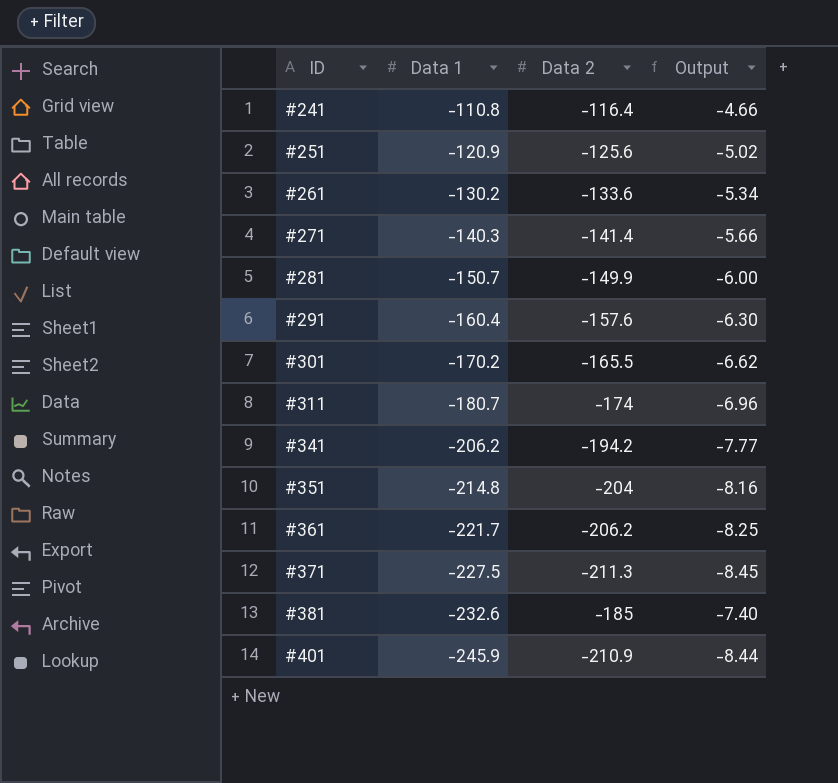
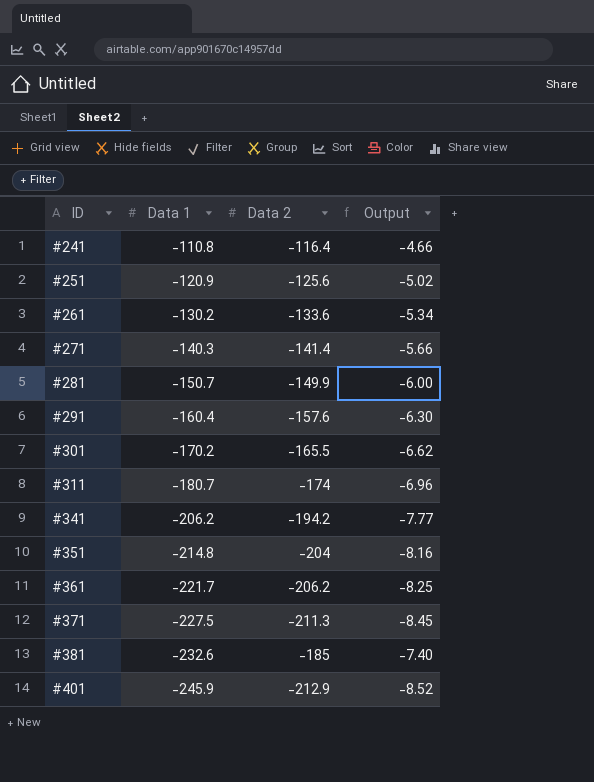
#401 | Data 2: -210.9 -> -212.9
#401 | Output: -8.44 -> -8.52

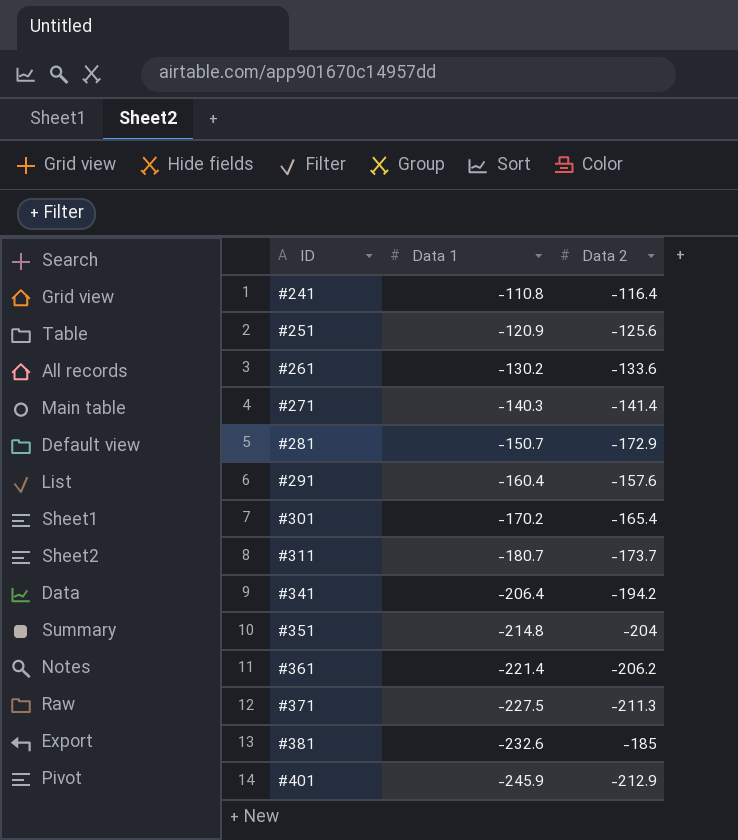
column Output | formula: [Data 2] * 0.04 -> none
#281 | Data 2: -149.9 -> -172.9
#301 | Data 2: -165.5 -> -165.4
#311 | Data 2: -174 -> -173.7
#341 | Data 1: -206.2 -> -206.4
#361 | Data 1: -221.7 -> -221.4

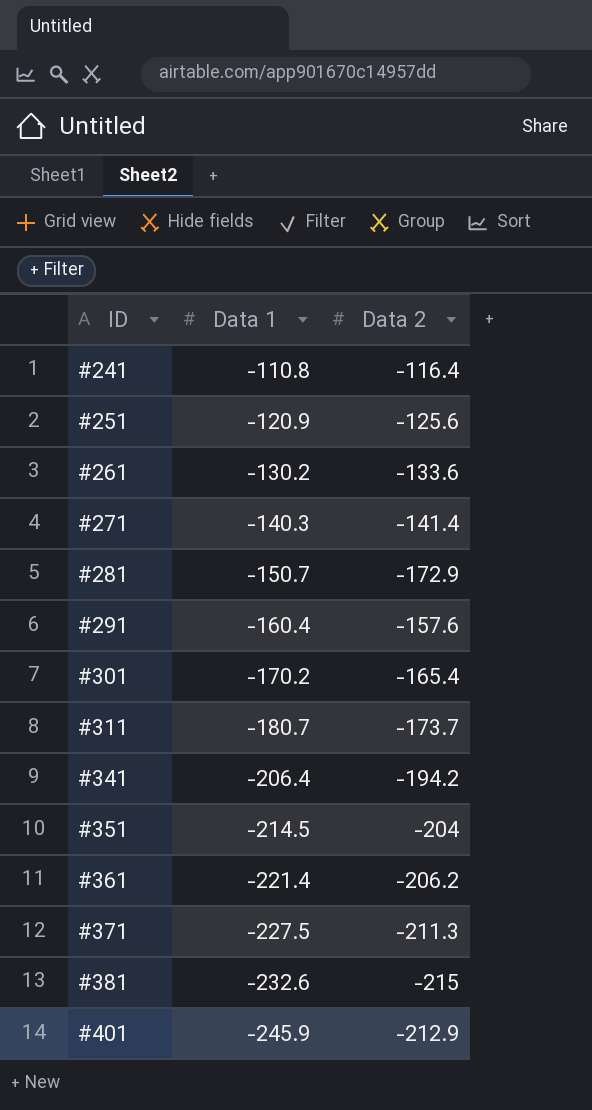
#351 | Data 1: -214.8 -> -214.5
#381 | Data 2: -185 -> -215

